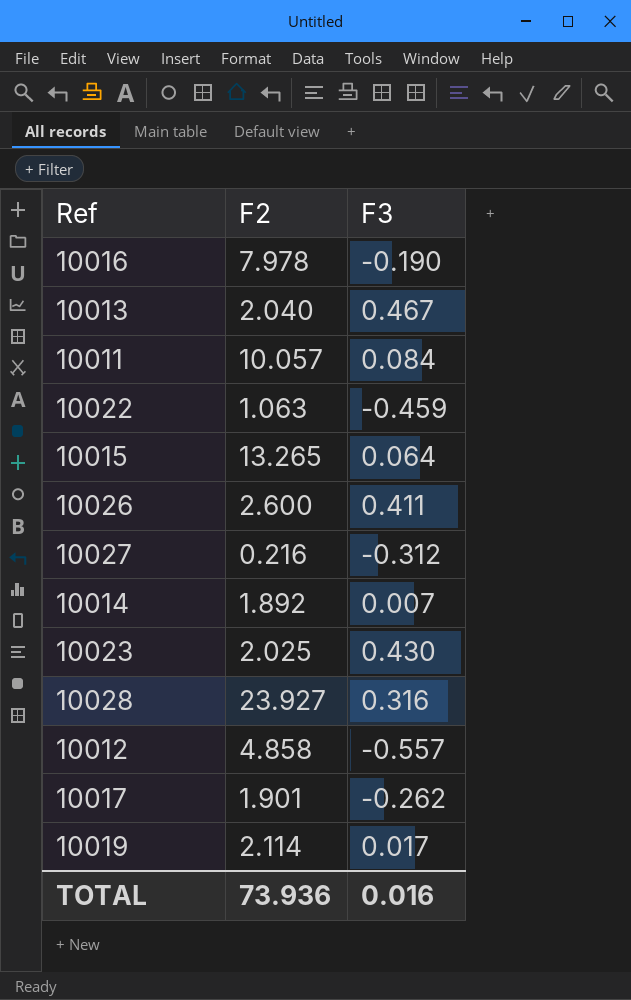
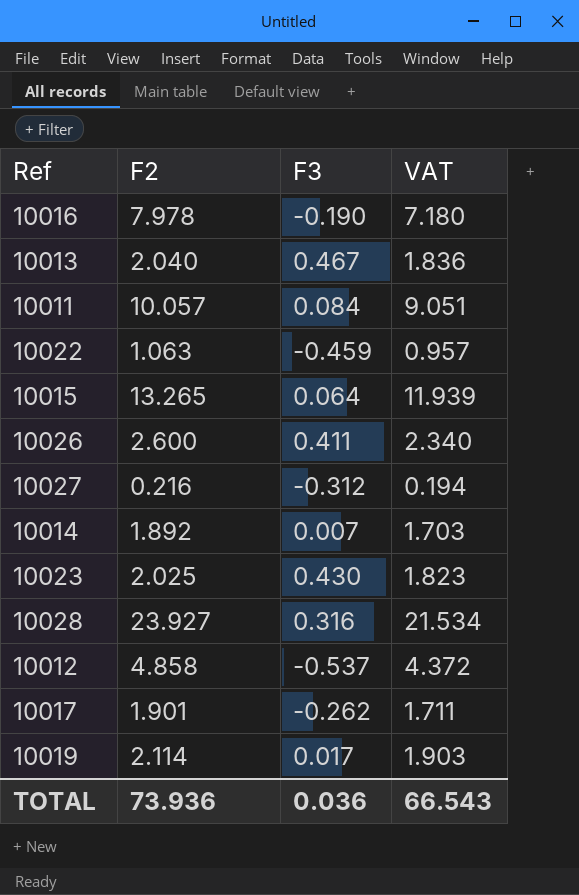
column VAT | formula: none -> [F2] * 0.9
10012 | F3: -0.557 -> -0.537
TOTAL | F3: 0.016 -> 0.036

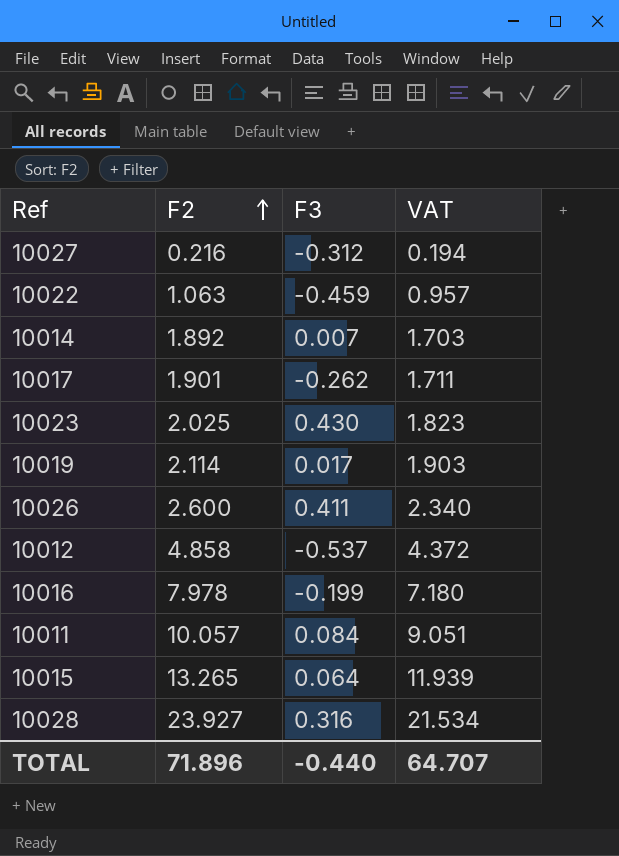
row order: none -> F2 ascending
row 10013: 2.040 | 0.467 | 1.836 -> none
10016 | F3: -0.190 -> -0.199
TOTAL | F2: 73.936 -> 71.896
TOTAL | F3: 0.036 -> -0.440
TOTAL | VAT: 66.543 -> 64.707

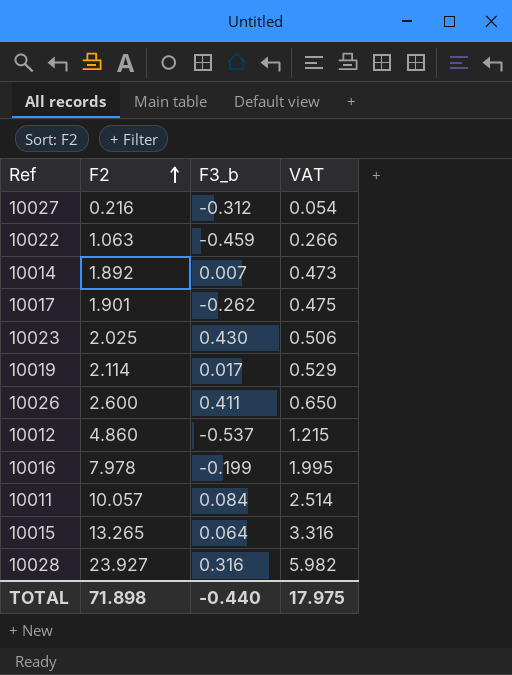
column name: F3 -> F3_b
column VAT | formula: [F2] * 0.9 -> [F2] * 0.25
10012 | F2: 4.858 -> 4.860
TOTAL | F2: 71.896 -> 71.898
TOTAL | VAT: 64.707 -> 17.975

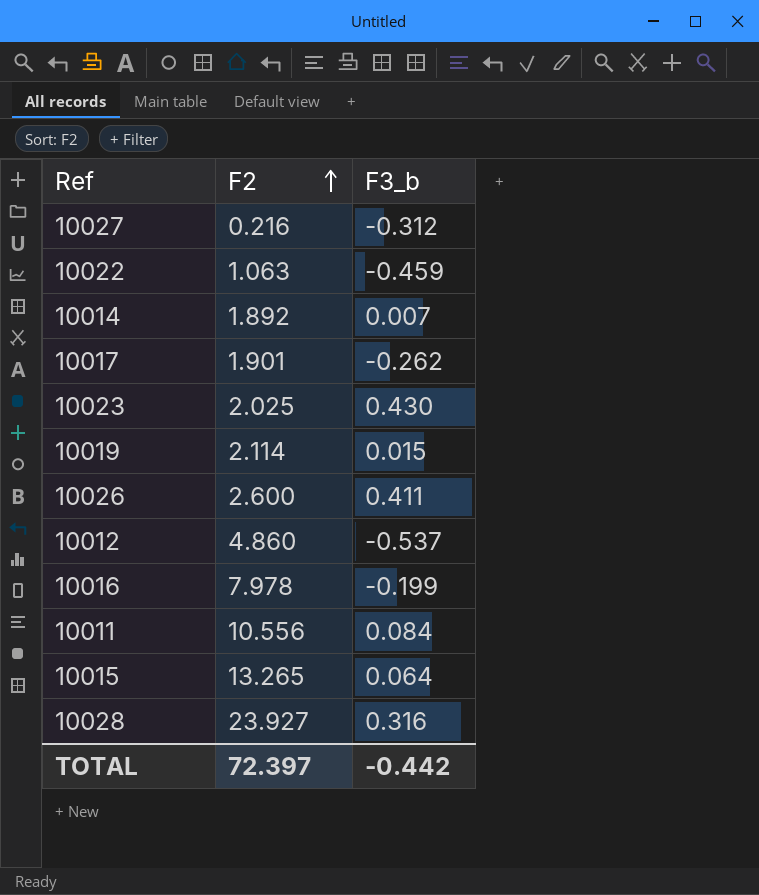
column VAT | formula: [F2] * 0.25 -> none
10019 | F3_b: 0.017 -> 0.015
10011 | F2: 10.057 -> 10.556
TOTAL | F2: 71.898 -> 72.397
TOTAL | F3_b: -0.440 -> -0.442

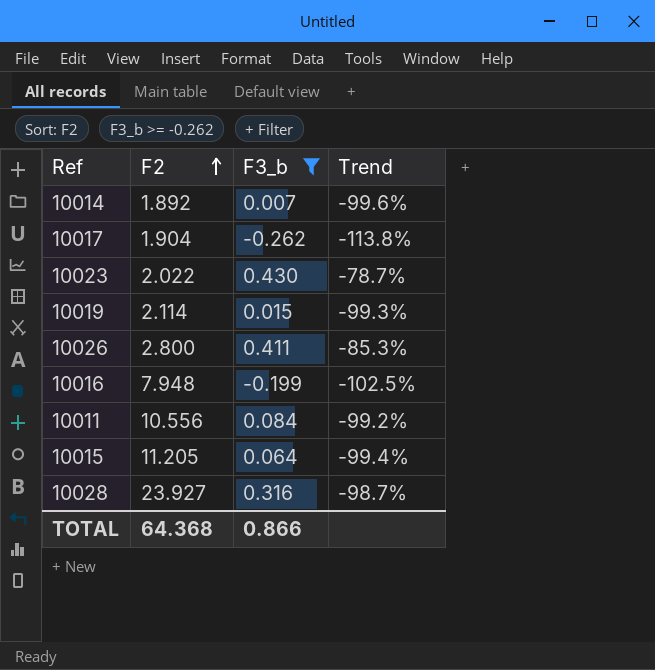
filter: none -> F3_b >= -0.262
column Trend | formula: none -> ([F3_b] - [F2]) / [F2]
10017 | F2: 1.901 -> 1.904
10023 | F2: 2.025 -> 2.022
10026 | F2: 2.600 -> 2.800
10016 | F2: 7.978 -> 7.948
10015 | F2: 13.265 -> 11.205
TOTAL | F2: 72.397 -> 64.368
TOTAL | F3_b: -0.442 -> 0.866

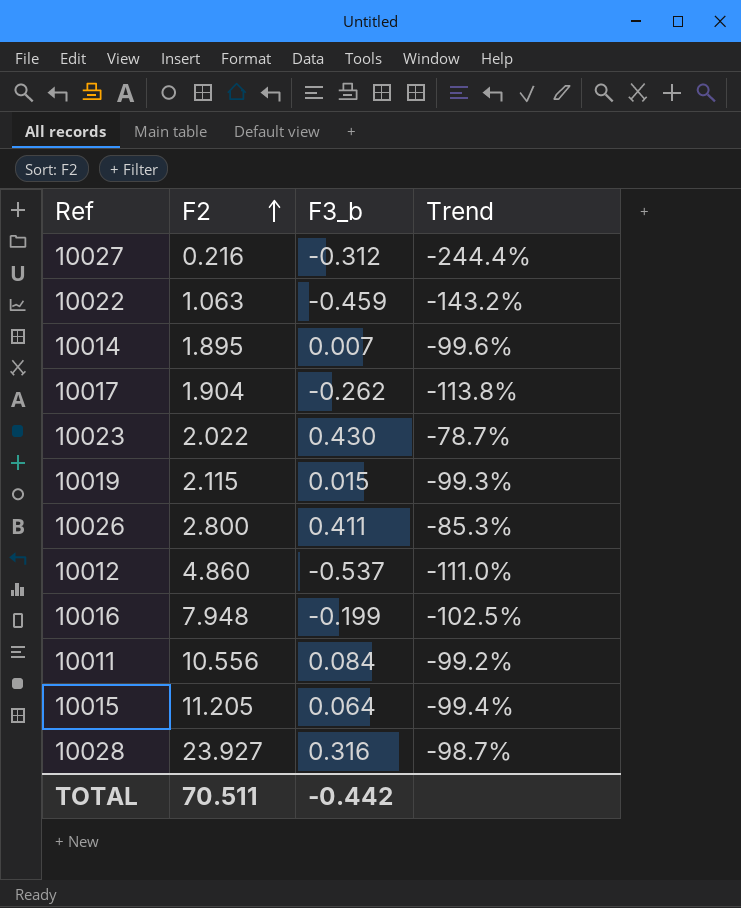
filter: F3_b >= -0.262 -> none
10014 | F2: 1.892 -> 1.895
10019 | F2: 2.114 -> 2.115
TOTAL | F2: 64.368 -> 70.511
TOTAL | F3_b: 0.866 -> -0.442

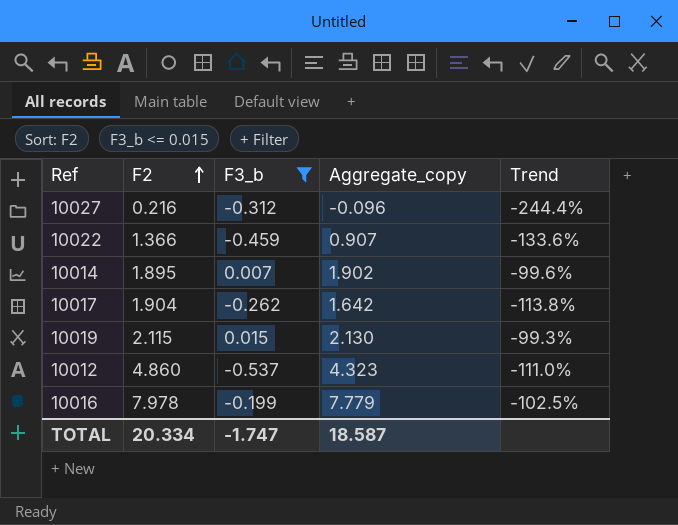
filter: none -> F3_b <= 0.015
column Aggregate_copy | formula: none -> [F2] + [F3_b]
10022 | F2: 1.063 -> 1.366
10022 | Trend: -143.2% -> -133.6%
10016 | F2: 7.948 -> 7.978
TOTAL | F2: 70.511 -> 20.334
TOTAL | F3_b: -0.442 -> -1.747

